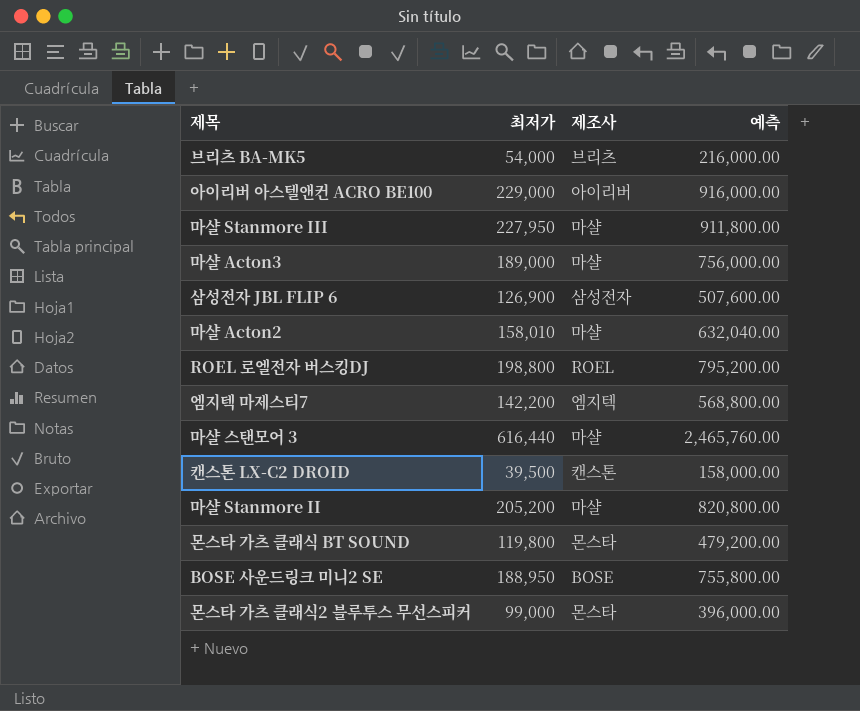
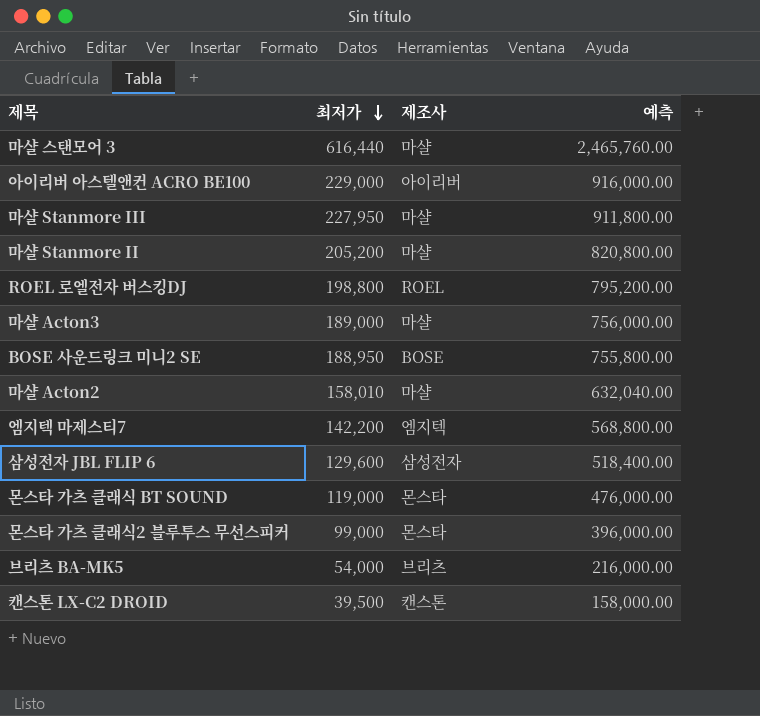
row order: none -> 최저가 descending
삼성전자 JBL FLIP 6 | 최저가: 126,900 -> 129,600
삼성전자 JBL FLIP 6 | 예측: 507,600.00 -> 518,400.00
몬스타 가츠 클래식 BT SOUND | 최저가: 119,800 -> 119,000
몬스타 가츠 클래식 BT SOUND | 예측: 479,200.00 -> 476,000.00

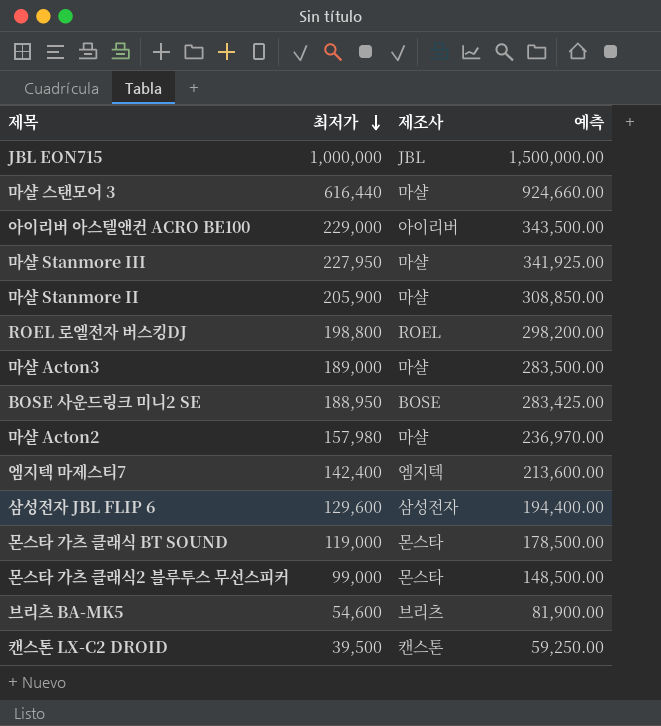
column 예측 | formula: [최저가] * 4 -> [최저가] * 1.5
row JBL EON715: none -> 1,000,000 | JBL | 1,500,000.00
마샬 Stanmore II | 최저가: 205,200 -> 205,900
마샬 Acton2 | 최저가: 158,010 -> 157,980
엠지텍 마제스티7 | 최저가: 142,200 -> 142,400
브리츠 BA-MK5 | 최저가: 54,000 -> 54,600

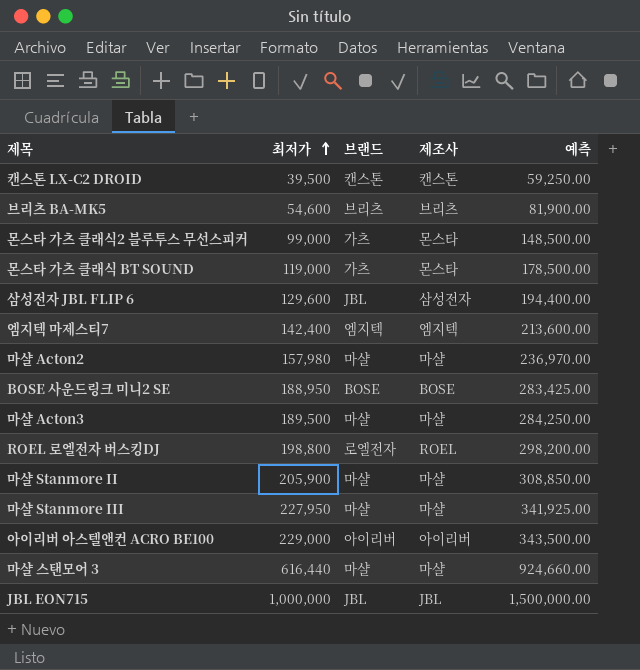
row order: 최저가 descending -> 최저가 ascending
column 브랜드 | position: none -> 3
마샬 Acton3 | 최저가: 189,000 -> 189,500
마샬 Acton3 | 예측: 283,500.00 -> 284,250.00

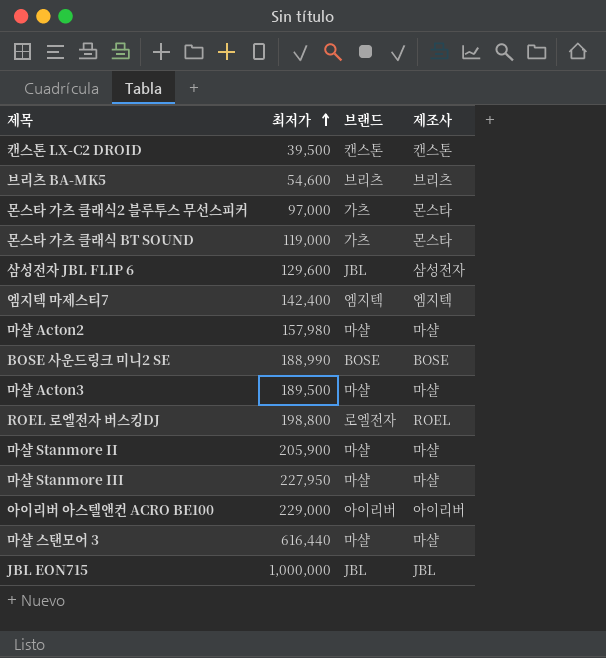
column 예측 | formula: [최저가] * 1.5 -> none
몬스타 가츠 클래식2 블루투스 무선스피커 | 최저가: 99,000 -> 97,000
BOSE 사운드링크 미니2 SE | 최저가: 188,950 -> 188,990

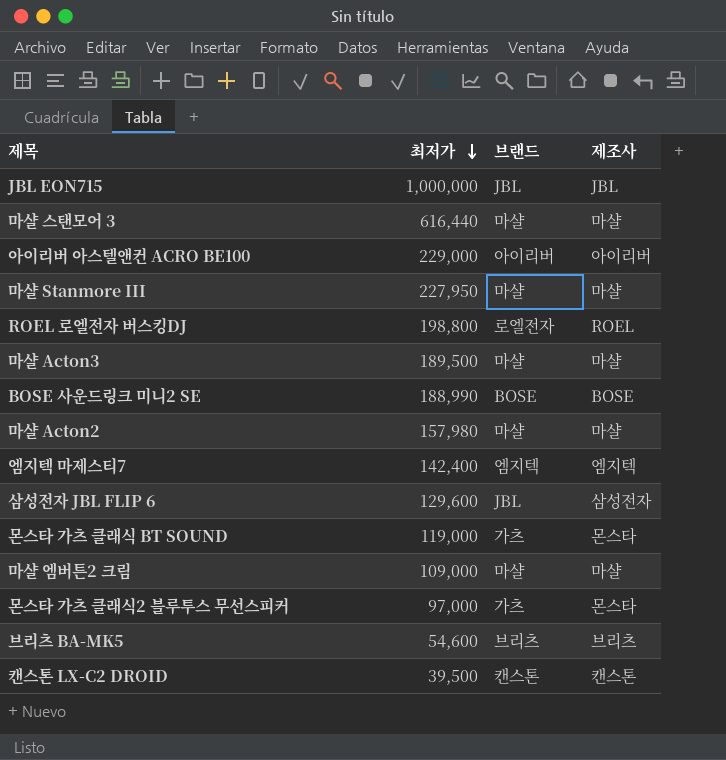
row order: 최저가 ascending -> 최저가 descending
row 마샬 Stanmore II: 205,900 | 마샬 | 마샬 -> none
row 마샬 엠버튼2 크림: none -> 109,000 | 마샬 | 마샬

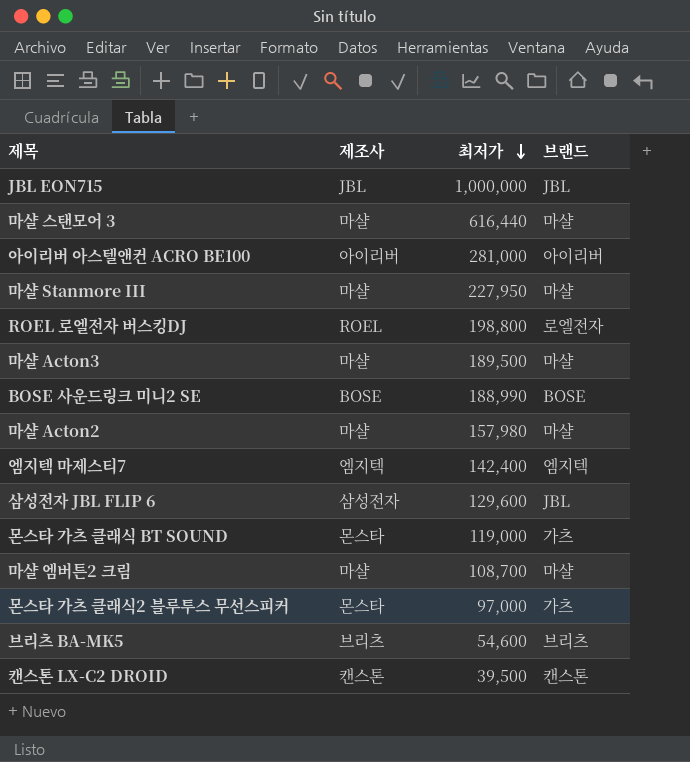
column 제조사 | position: 4 -> 2
아이리버 아스텔앤컨 ACRO BE100 | 최저가: 229,000 -> 281,000
마샬 엠버튼2 크림 | 최저가: 109,000 -> 108,700

